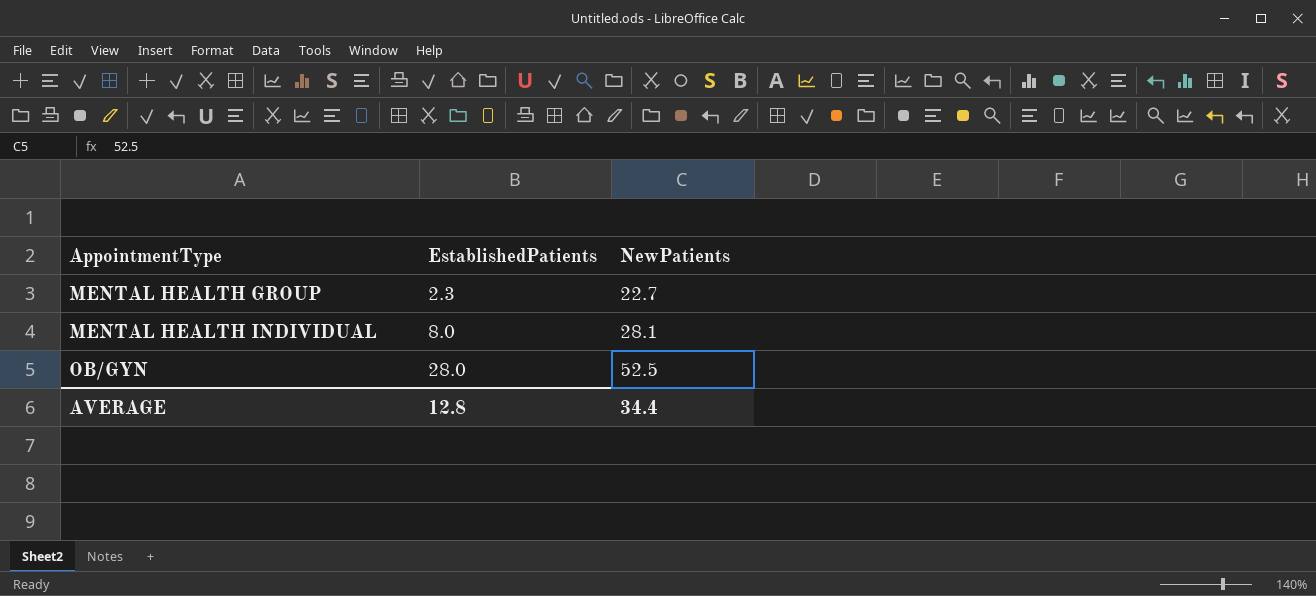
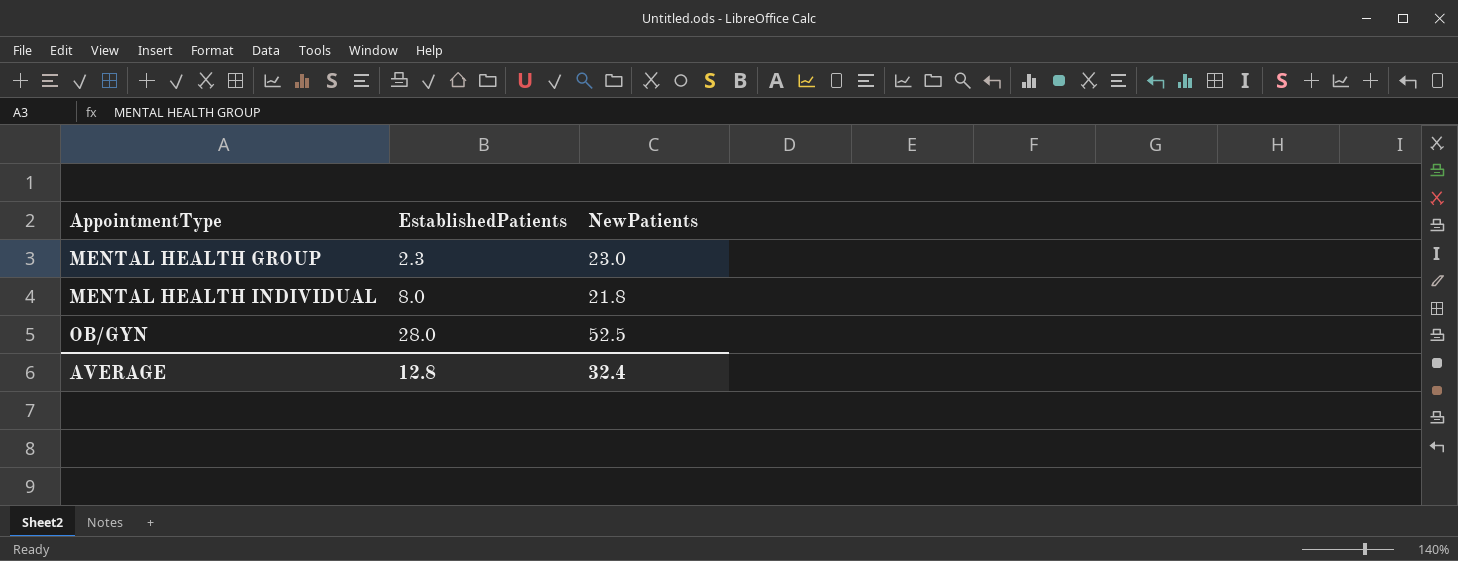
MENTAL HEALTH GROUP | NewPatients: 22.7 -> 23.0
MENTAL HEALTH INDIVIDUAL | NewPatients: 28.1 -> 21.8
AVERAGE | NewPatients: 34.4 -> 32.4

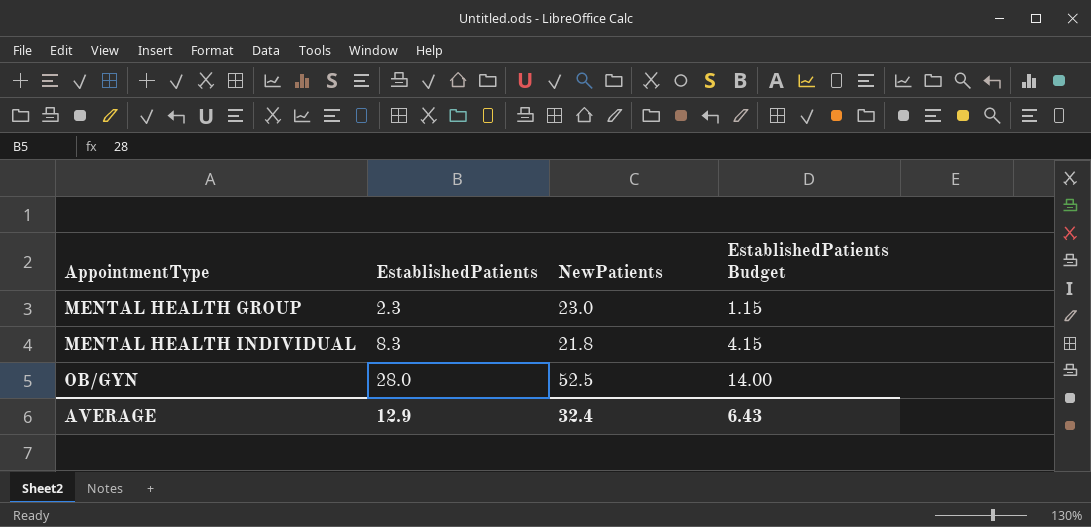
column EstablishedPatients Budget | formula: none -> [EstablishedPatients] * 0.5
MENTAL HEALTH INDIVIDUAL | EstablishedPatients: 8.0 -> 8.3
AVERAGE | EstablishedPatients: 12.8 -> 12.9

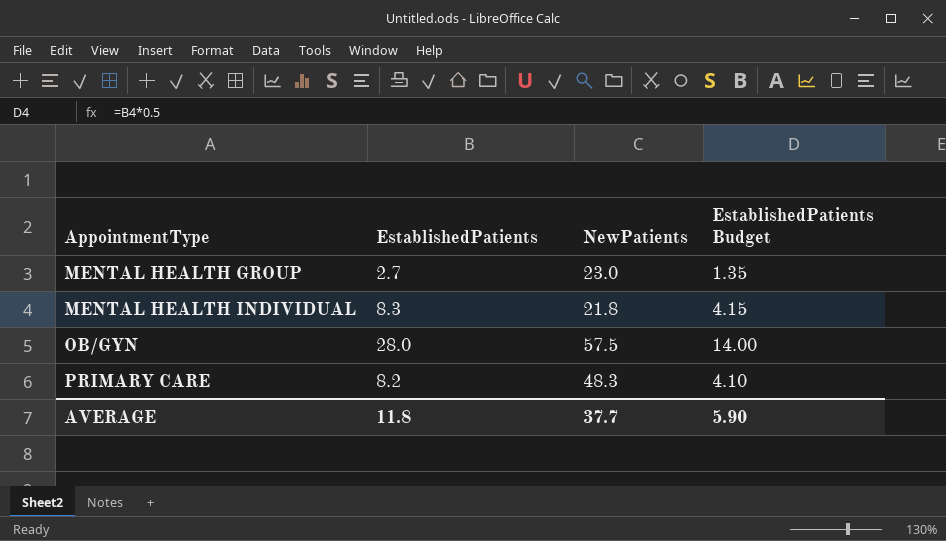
MENTAL HEALTH GROUP | EstablishedPatients: 2.3 -> 2.7
MENTAL HEALTH GROUP | EstablishedPatients Budget: 1.15 -> 1.35
OB/GYN | NewPatients: 52.5 -> 57.5
row PRIMARY CARE: none -> 8.2 | 48.3 | 4.10
AVERAGE | EstablishedPatients: 12.9 -> 11.8
AVERAGE | NewPatients: 32.4 -> 37.7
AVERAGE | EstablishedPatients Budget: 6.43 -> 5.90

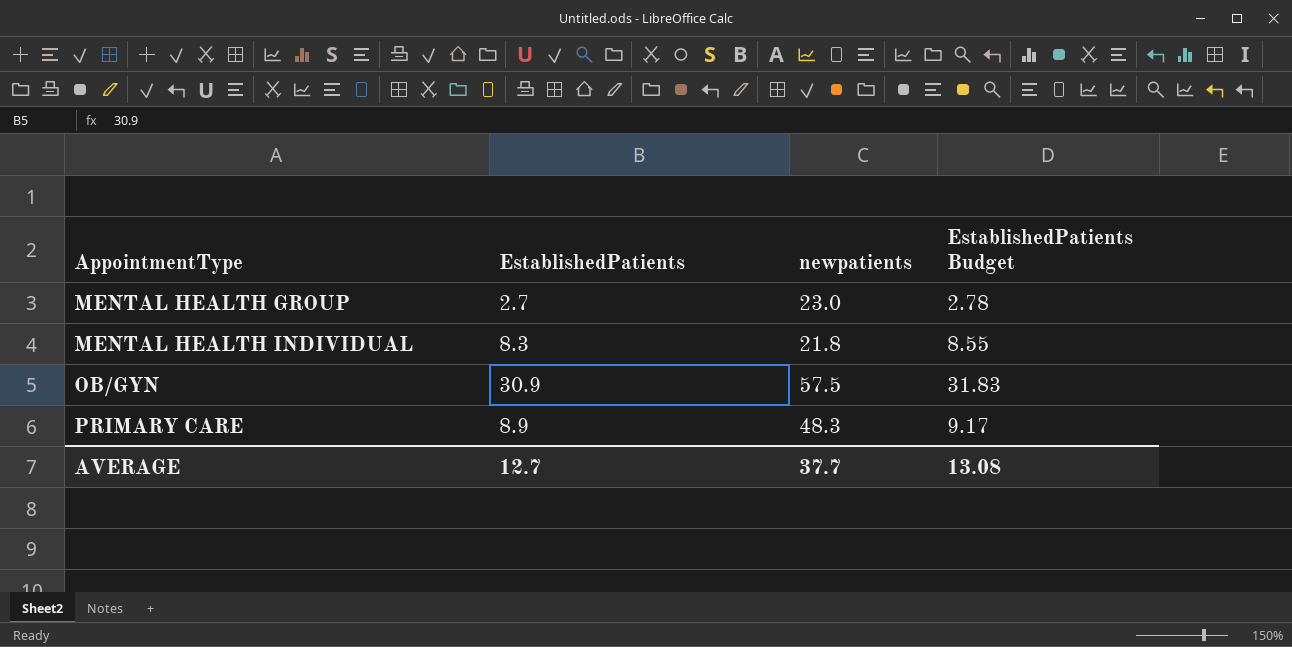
column name: NewPatients -> newpatients
column EstablishedPatients Budget | formula: [EstablishedPatients] * 0.5 -> [EstablishedPatients] * 1.03
OB/GYN | EstablishedPatients: 28.0 -> 30.9
PRIMARY CARE | EstablishedPatients: 8.2 -> 8.9
AVERAGE | EstablishedPatients: 11.8 -> 12.7
AVERAGE | EstablishedPatients Budget: 5.90 -> 13.08

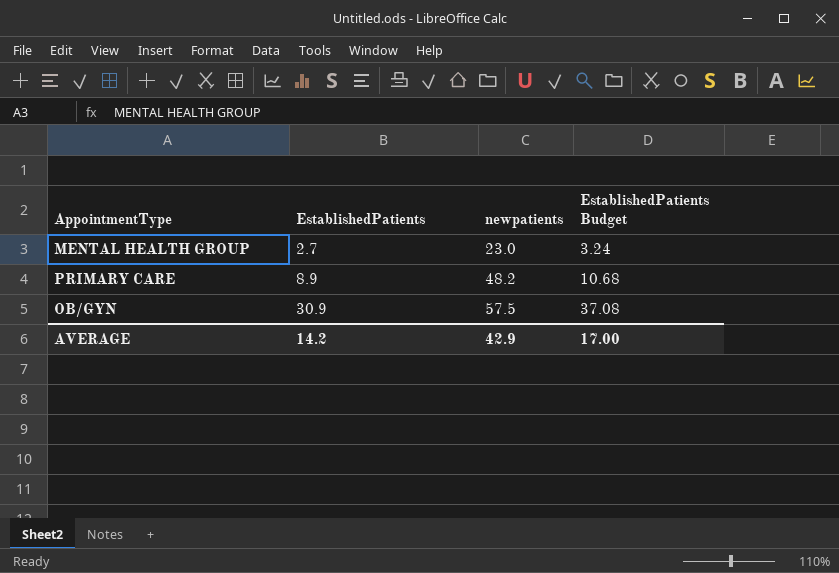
row order: AppointmentType ascending -> EstablishedPatients ascending
column EstablishedPatients Budget | formula: [EstablishedPatients] * 1.03 -> [EstablishedPatients] * 1.2
row MENTAL HEALTH INDIVIDUAL: 8.3 | 21.8 | 8.55 -> none
PRIMARY CARE | newpatients: 48.3 -> 48.2
AVERAGE | EstablishedPatients: 12.7 -> 14.2
AVERAGE | newpatients: 37.7 -> 42.9
AVERAGE | EstablishedPatients Budget: 13.08 -> 17.00

